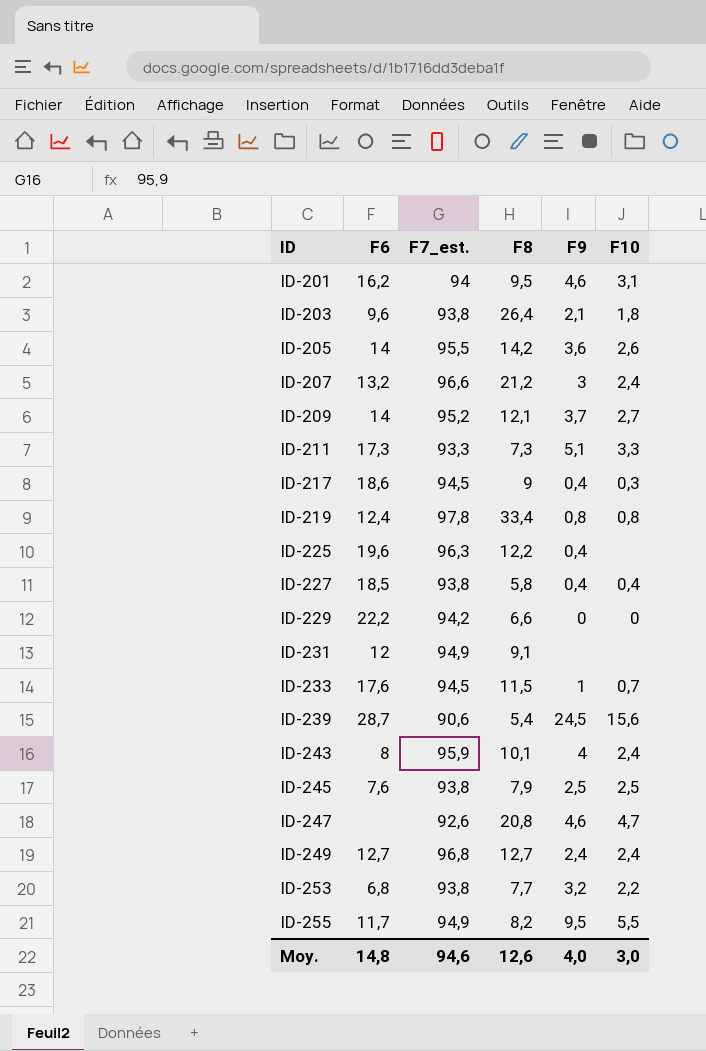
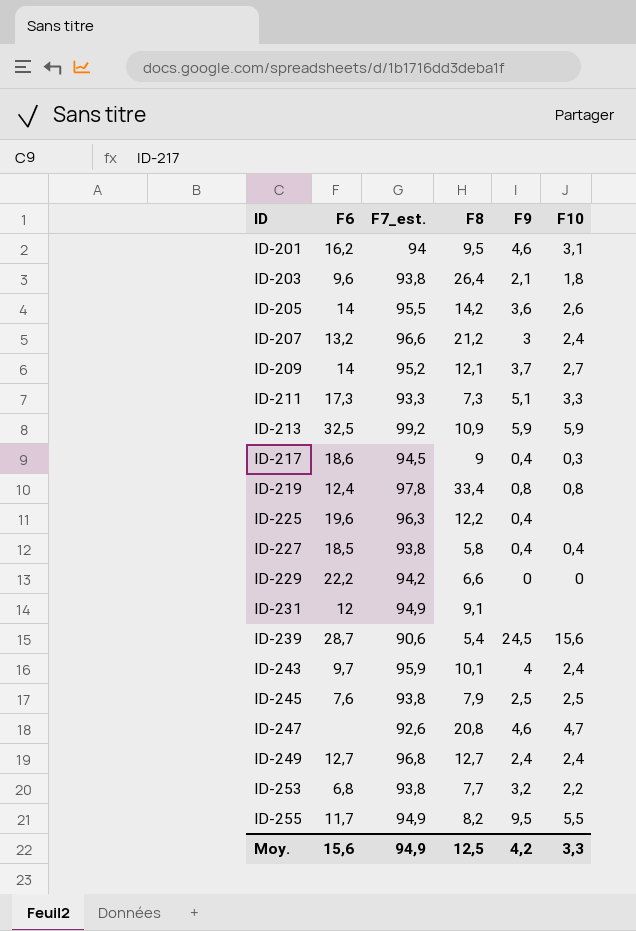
row ID-233: 17,6 | 94,5 | 11,5 | 1 | 0,7 -> none
row ID-213: none -> 32,5 | 99,2 | 10,9 | 5,9 | 5,9
ID-243 | F6: 8 -> 9,7
Moy. | F6: 14,8 -> 15,6
Moy. | F7_est.: 94,6 -> 94,9
Moy. | F8: 12,6 -> 12,5
Moy. | F9: 4,0 -> 4,2
Moy. | F10: 3,0 -> 3,3

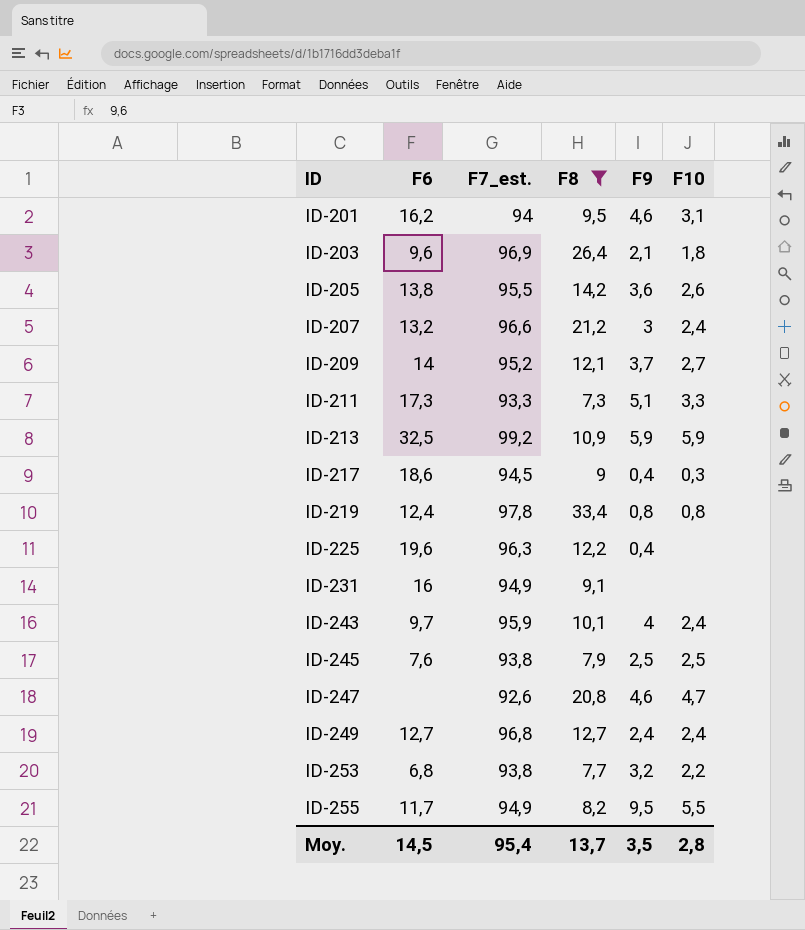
filter: none -> F8 >= 7,3
ID-203 | F7_est.: 93,8 -> 96,9
ID-205 | F6: 14 -> 13,8
ID-231 | F6: 12 -> 16
Moy. | F6: 15,6 -> 14,5
Moy. | F7_est.: 94,9 -> 95,4
Moy. | F8: 12,5 -> 13,7
Moy. | F9: 4,2 -> 3,5
Moy. | F10: 3,3 -> 2,8

